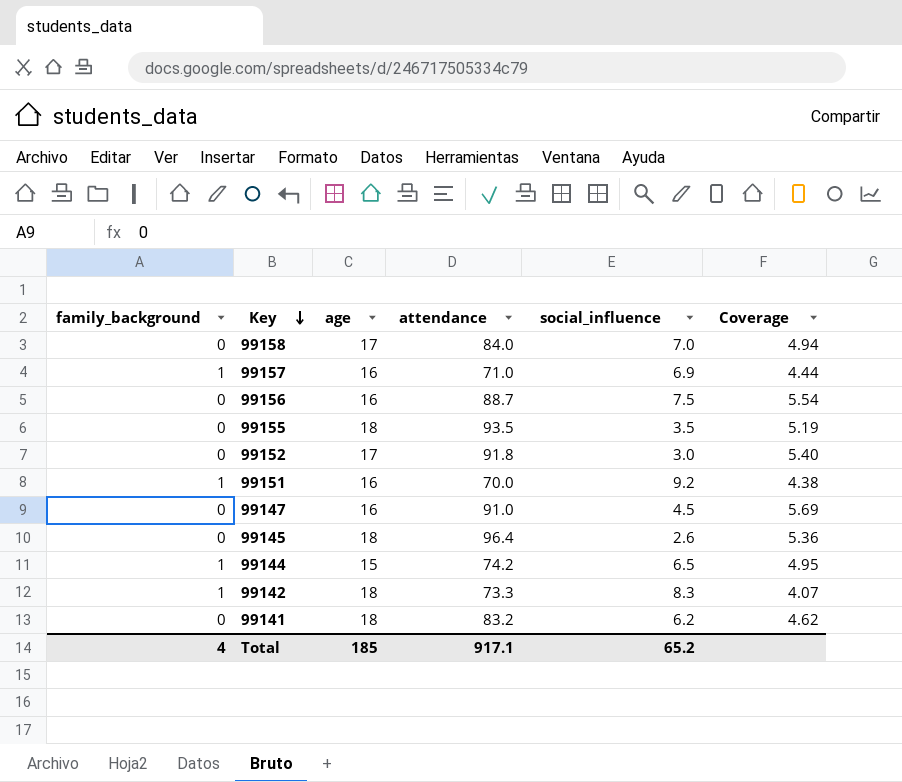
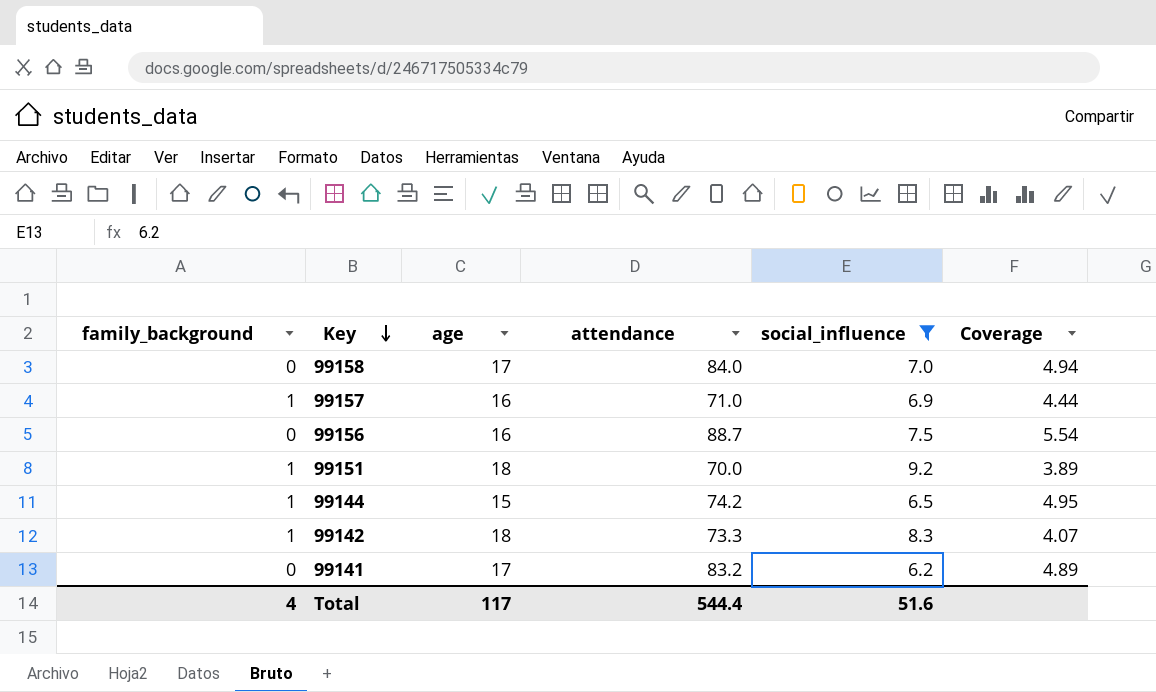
filter: none -> social_influence >= 6.2
99151 | age: 16 -> 18
99151 | Coverage: 4.38 -> 3.89
99141 | age: 18 -> 17
99141 | Coverage: 4.62 -> 4.89
Total | age: 185 -> 117
Total | attendance: 917.1 -> 544.4
Total | social_influence: 65.2 -> 51.6

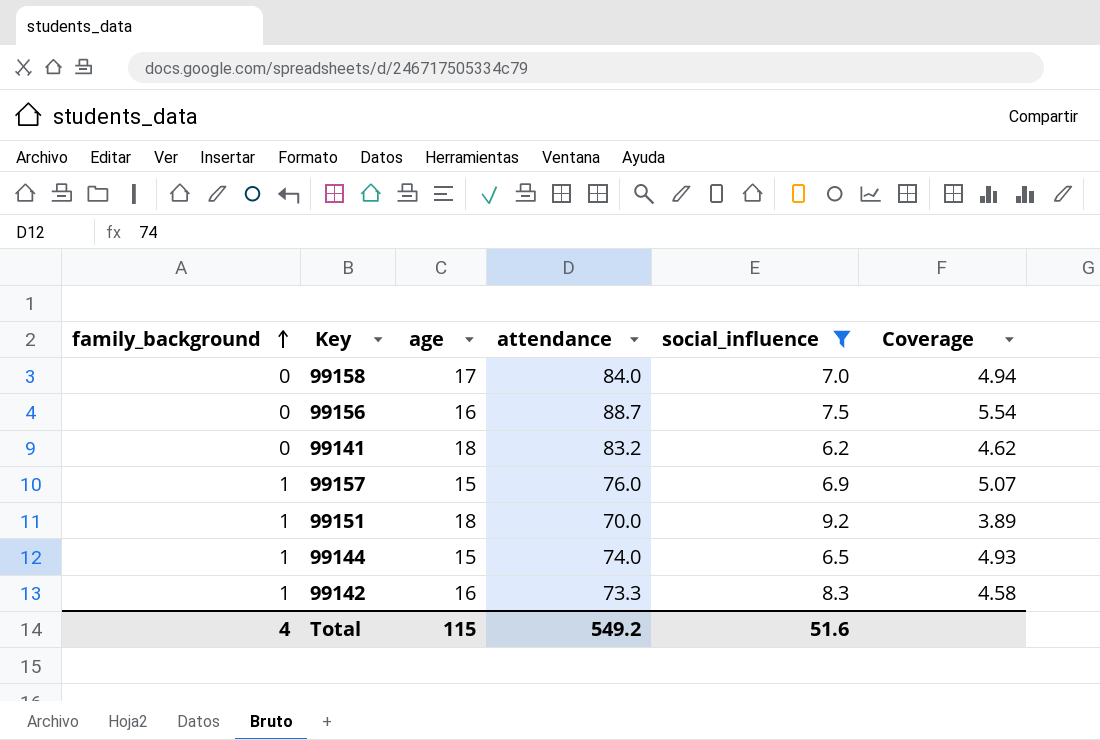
row order: Key descending -> family_background ascending
99141 | age: 17 -> 18
99141 | Coverage: 4.89 -> 4.62
99157 | age: 16 -> 15
99157 | attendance: 71.0 -> 76.0
99157 | Coverage: 4.44 -> 5.07
99144 | attendance: 74.2 -> 74.0
99144 | Coverage: 4.95 -> 4.93
99142 | age: 18 -> 16
99142 | Coverage: 4.07 -> 4.58
Total | age: 117 -> 115
Total | attendance: 544.4 -> 549.2

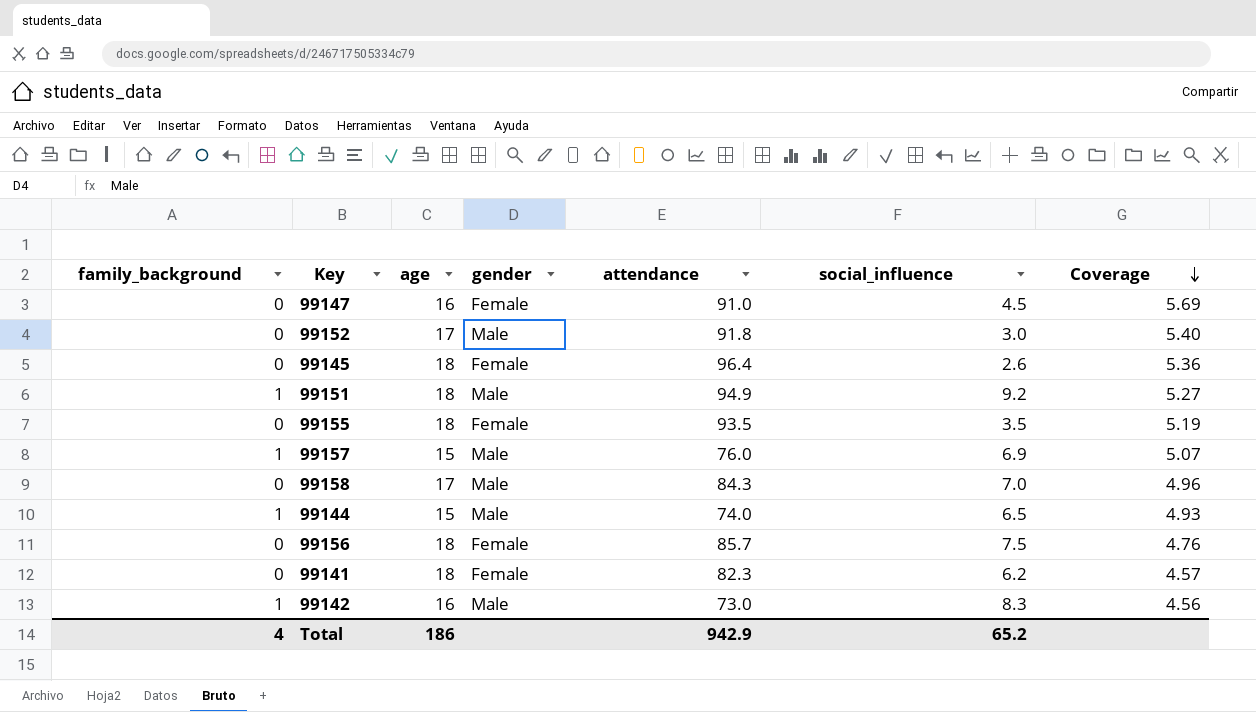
filter: social_influence >= 6.2 -> none
row order: family_background ascending -> Coverage descending
column gender | position: none -> 4
99151 | attendance: 70.0 -> 94.9
99151 | Coverage: 3.89 -> 5.27
99158 | attendance: 84.0 -> 84.3
99158 | Coverage: 4.94 -> 4.96
99156 | age: 16 -> 18
99156 | attendance: 88.7 -> 85.7
99156 | Coverage: 5.54 -> 4.76
99141 | attendance: 83.2 -> 82.3
99141 | Coverage: 4.62 -> 4.57
99142 | attendance: 73.3 -> 73.0
99142 | Coverage: 4.58 -> 4.56
Total | age: 115 -> 186
Total | attendance: 549.2 -> 942.9
Total | social_influence: 51.6 -> 65.2

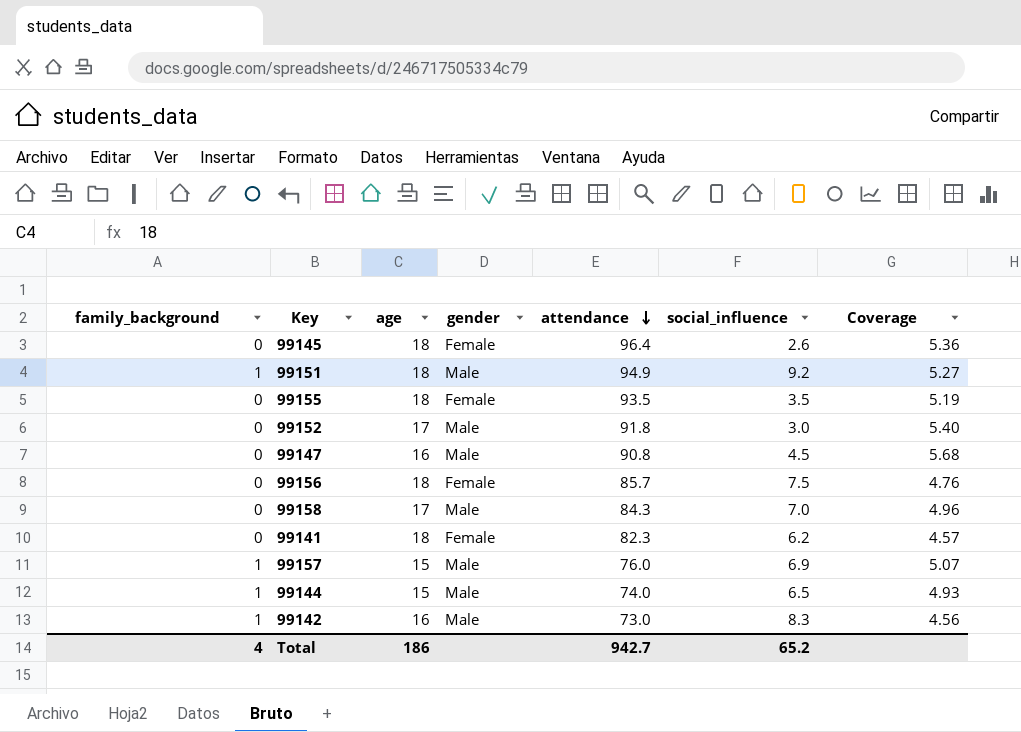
row order: Coverage descending -> attendance descending
99147 | gender: Female -> Male
99147 | attendance: 91.0 -> 90.8
99147 | Coverage: 5.69 -> 5.68
Total | attendance: 942.9 -> 942.7

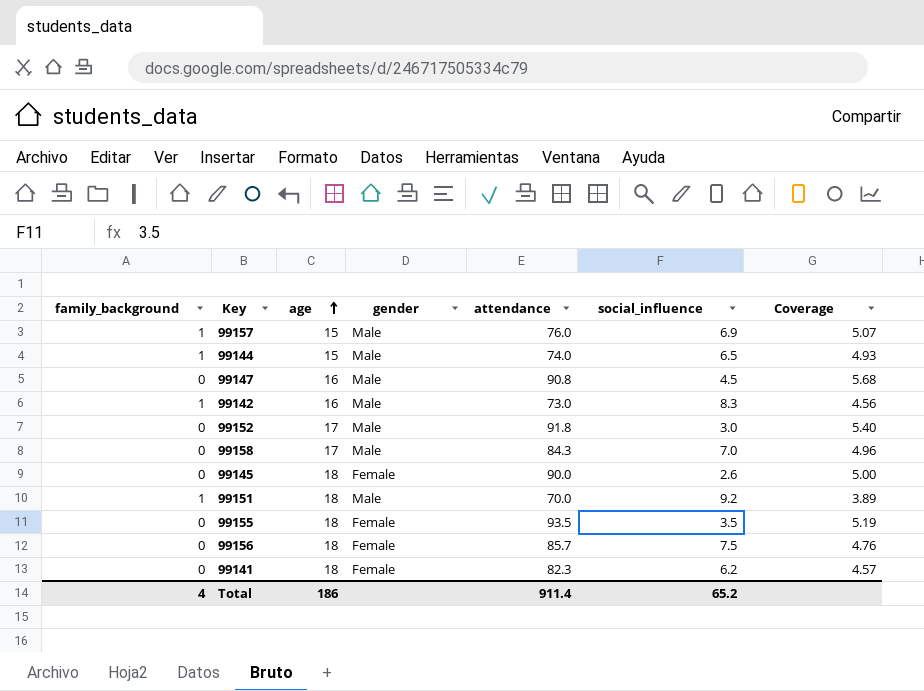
row order: attendance descending -> age ascending
99145 | attendance: 96.4 -> 90.0
99145 | Coverage: 5.36 -> 5.00
99151 | attendance: 94.9 -> 70.0
99151 | Coverage: 5.27 -> 3.89
Total | attendance: 942.7 -> 911.4

